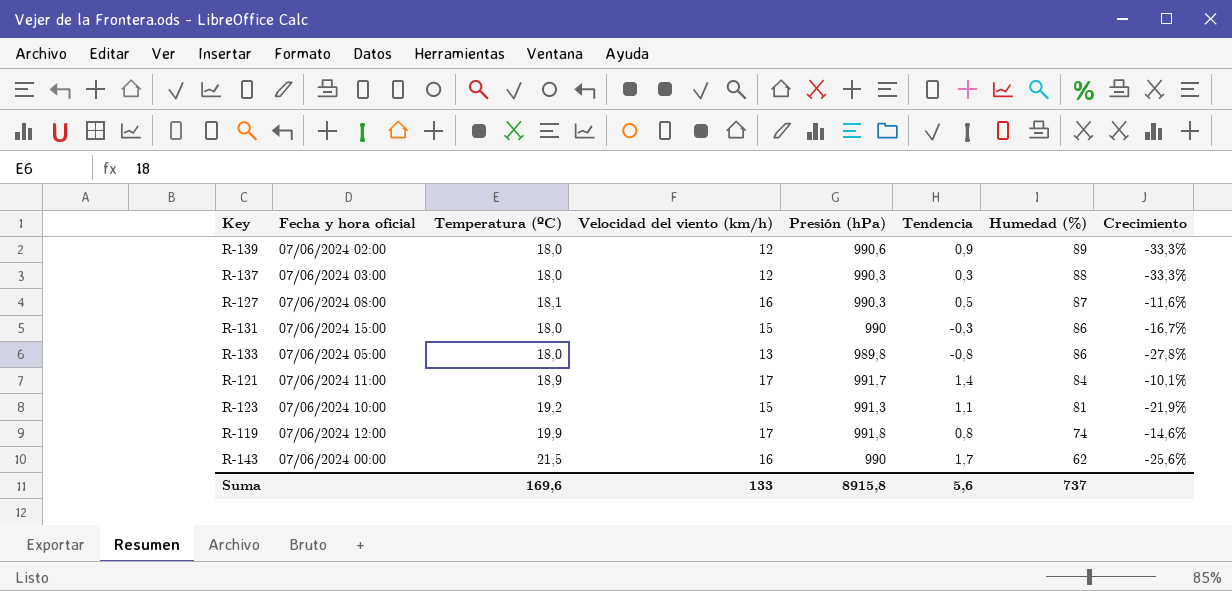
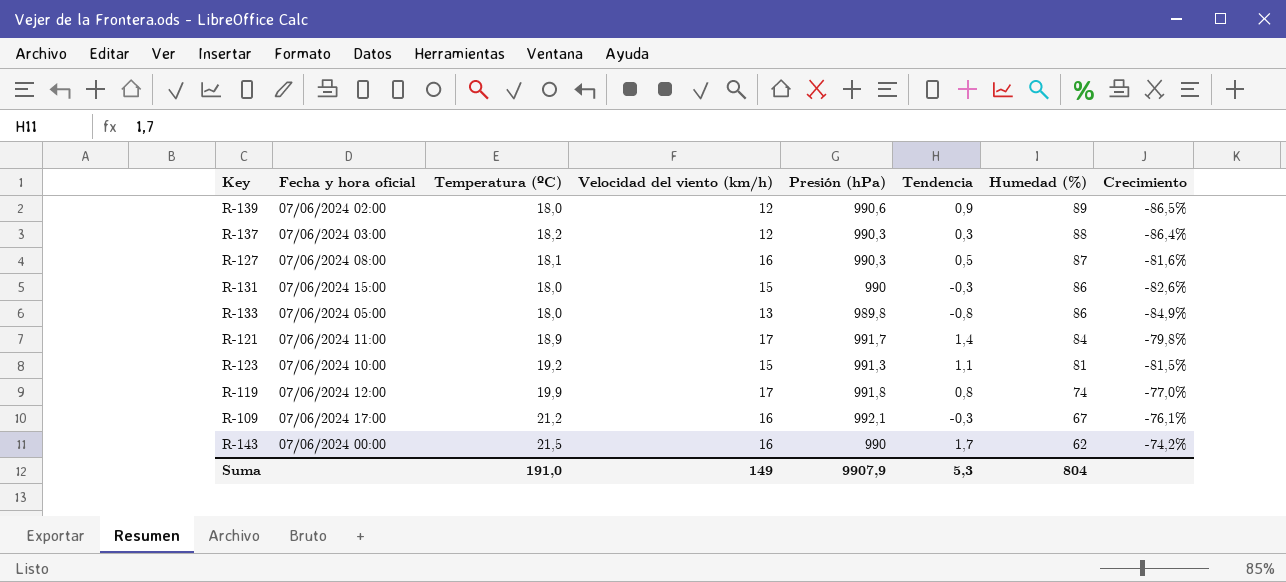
column Crecimiento | formula: ([Velocidad del viento (km/h)] - [Temperatura (ºC)]) / [Temperatura (ºC)] -> ([Velocidad del viento (km/h)] - [Humedad (%)]) / [Humedad (%)]
R-137 | Temperatura (ºC): 18,0 -> 18,2
row R-109: none -> 07/06/2024 17:00 | 21,2 | 16 | 992,1 | -0,3 | 67 | -76,1%
Suma | Temperatura (ºC): 169,6 -> 191,0
Suma | Velocidad del viento (km/h): 133 -> 149
Suma | Presión (hPa): 8915,8 -> 9907,9
Suma | Tendencia: 5,6 -> 5,3
Suma | Humedad (%): 737 -> 804

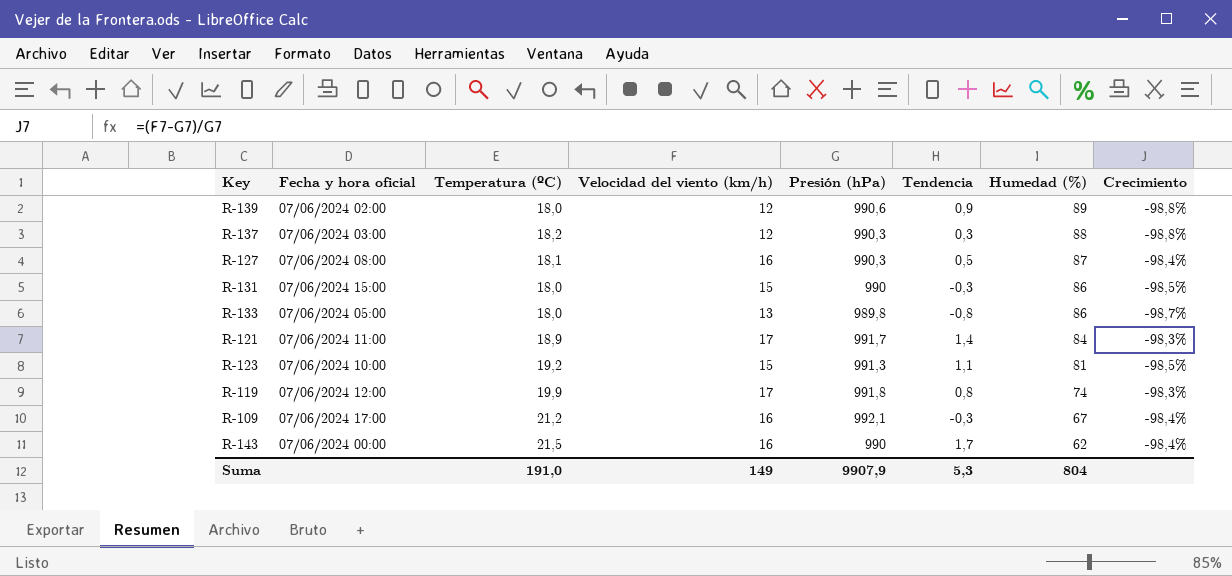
column Crecimiento | formula: ([Velocidad del viento (km/h)] - [Humedad (%)]) / [Humedad (%)] -> ([Velocidad del viento (km/h)] - [Presión (hPa)]) / [Presión (hPa)]

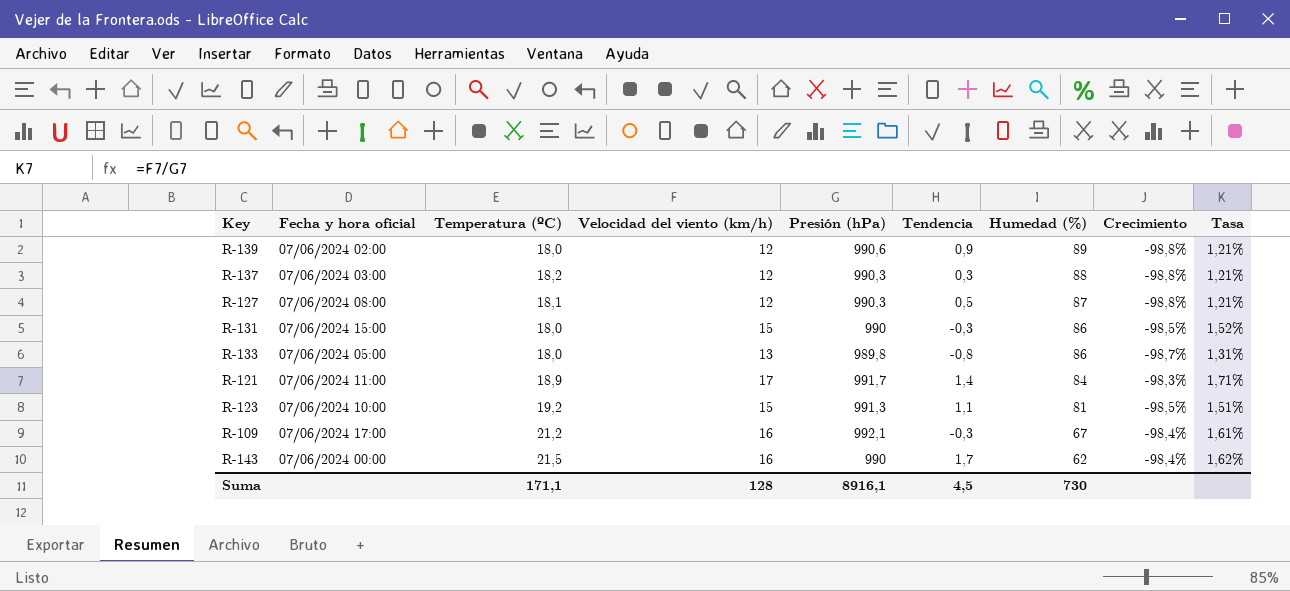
column Tasa | formula: none -> [Velocidad del viento (km/h)] / [Presión (hPa)]
row R-119: 07/06/2024 12:00 | 19,9 | 17 | 991,8 | 0,8 | 74 | -98,3% -> none
R-127 | Velocidad del viento (km/h): 16 -> 12
R-127 | Crecimiento: -98,4% -> -98,8%
Suma | Temperatura (ºC): 191,0 -> 171,1
Suma | Velocidad del viento (km/h): 149 -> 128
Suma | Presión (hPa): 9907,9 -> 8916,1
Suma | Tendencia: 5,3 -> 4,5
Suma | Humedad (%): 804 -> 730

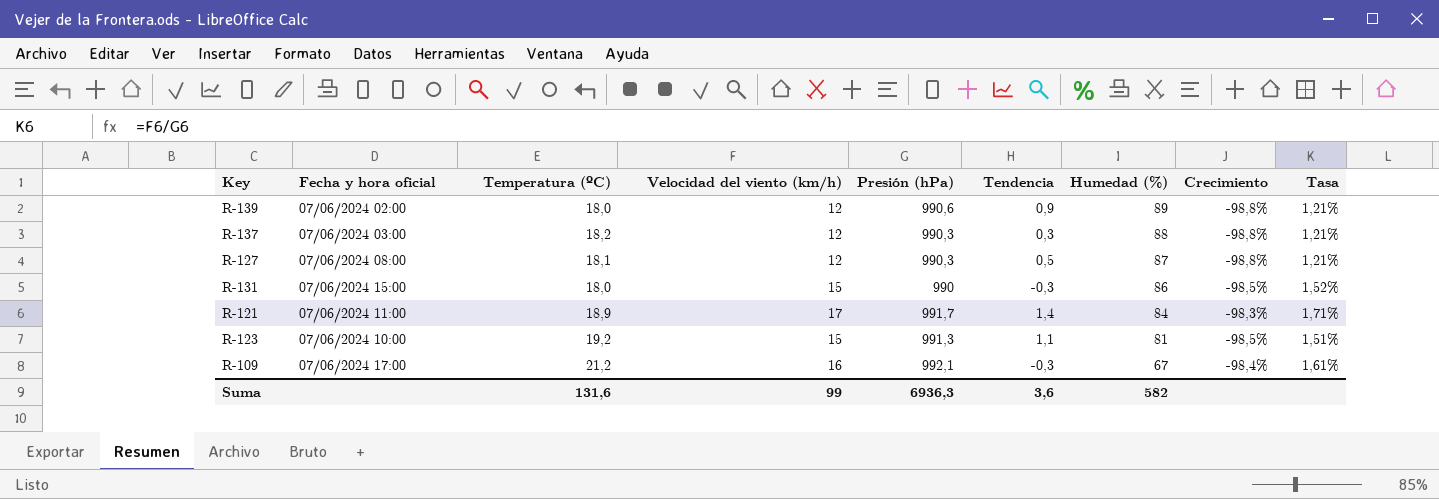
row R-133: 07/06/2024 05:00 | 18,0 | 13 | 989,8 | -0,8 | 86 | -98,7% | 1,31% -> none
row R-143: 07/06/2024 00:00 | 21,5 | 16 | 990 | 1,7 | 62 | -98,4% | 1,62% -> none
Suma | Temperatura (ºC): 171,1 -> 131,6
Suma | Velocidad del viento (km/h): 128 -> 99
Suma | Presión (hPa): 8916,1 -> 6936,3
Suma | Tendencia: 4,5 -> 3,6
Suma | Humedad (%): 730 -> 582

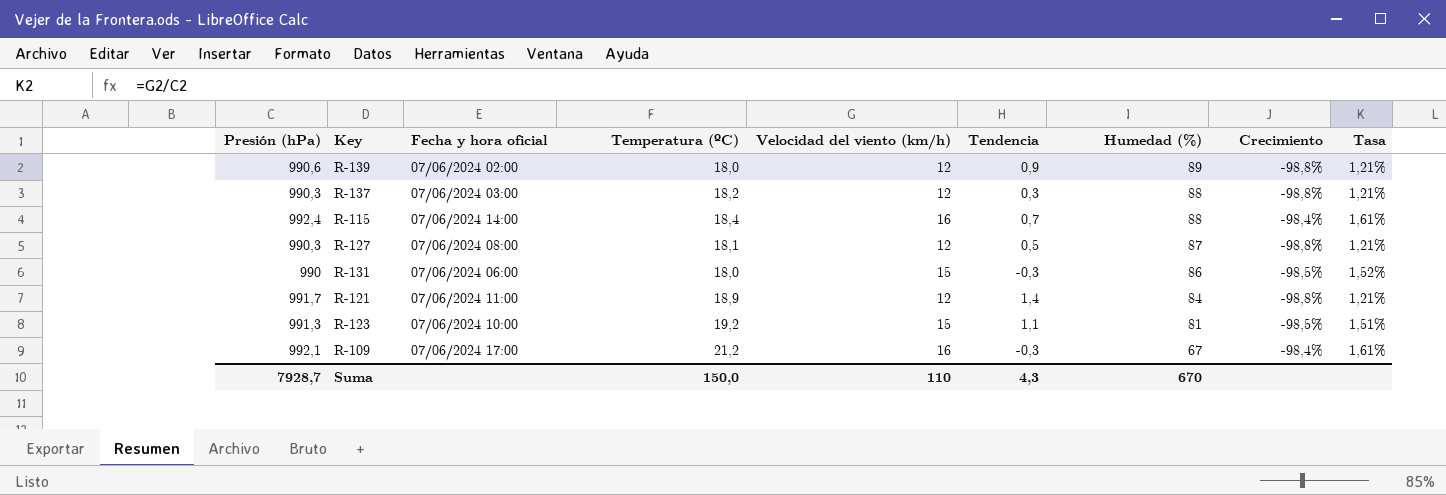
column Presión (hPa) | position: 5 -> 1
row R-115: none -> 992,4 | 07/06/2024 14:00 | 18,4 | 16 | 0,7 | 88 | -98,4% | 1,61%
R-131 | Fecha y hora oficial: 07/06/2024 15:00 -> 07/06/2024 06:00
R-121 | Velocidad del viento (km/h): 17 -> 12
R-121 | Crecimiento: -98,3% -> -98,8%
R-121 | Tasa: 1,71% -> 1,21%
Suma | Presión (hPa): 6936,3 -> 7928,7
Suma | Temperatura (ºC): 131,6 -> 150,0
Suma | Velocidad del viento (km/h): 99 -> 110
Suma | Tendencia: 3,6 -> 4,3
Suma | Humedad (%): 582 -> 670

